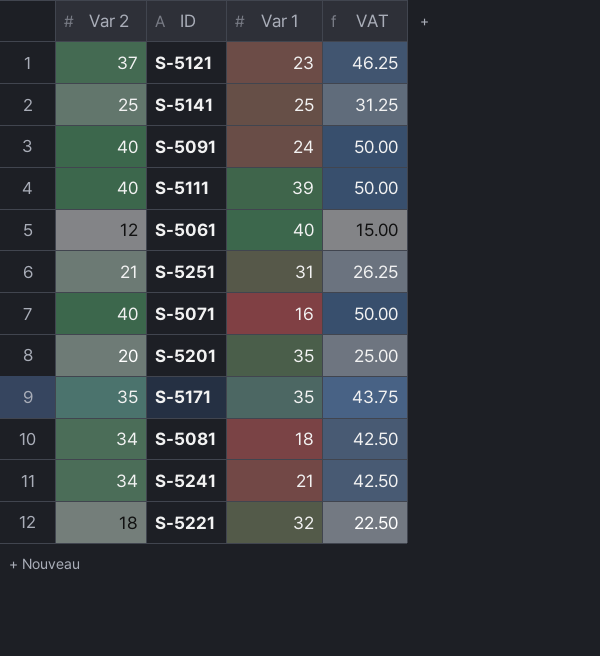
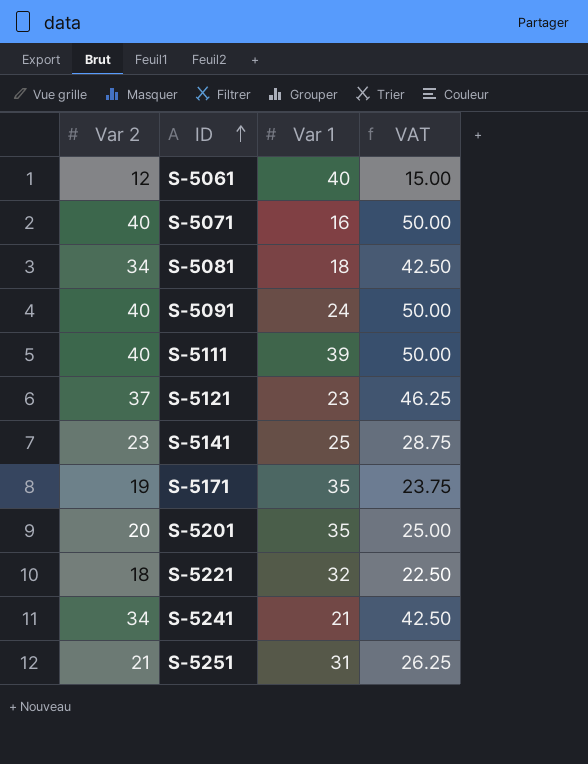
row order: none -> ID ascending
S-5141 | Var 2: 25 -> 23
S-5141 | VAT: 31.25 -> 28.75
S-5171 | Var 2: 35 -> 19
S-5171 | VAT: 43.75 -> 23.75

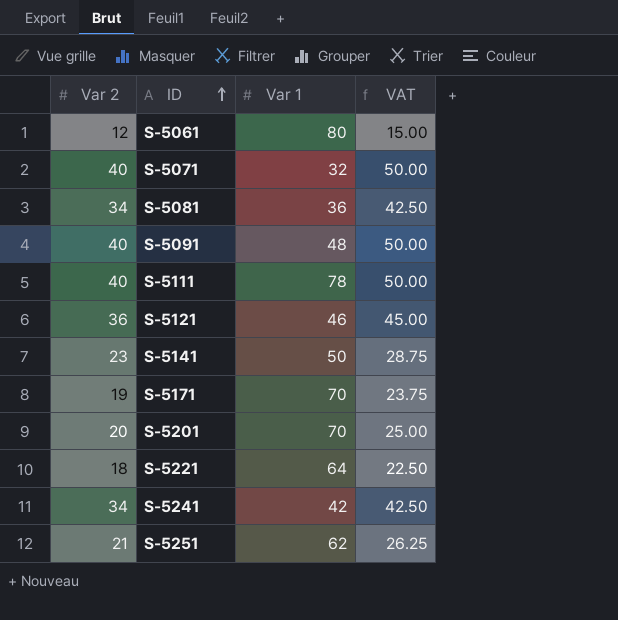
S-5061 | Var 1: 40 -> 80
S-5071 | Var 1: 16 -> 32
S-5081 | Var 1: 18 -> 36
S-5091 | Var 1: 24 -> 48
S-5111 | Var 1: 39 -> 78
S-5121 | Var 2: 37 -> 36
S-5121 | Var 1: 23 -> 46
S-5121 | VAT: 46.25 -> 45.00
S-5141 | Var 1: 25 -> 50
S-5171 | Var 1: 35 -> 70
S-5201 | Var 1: 35 -> 70
S-5221 | Var 1: 32 -> 64
S-5241 | Var 1: 21 -> 42
S-5251 | Var 1: 31 -> 62

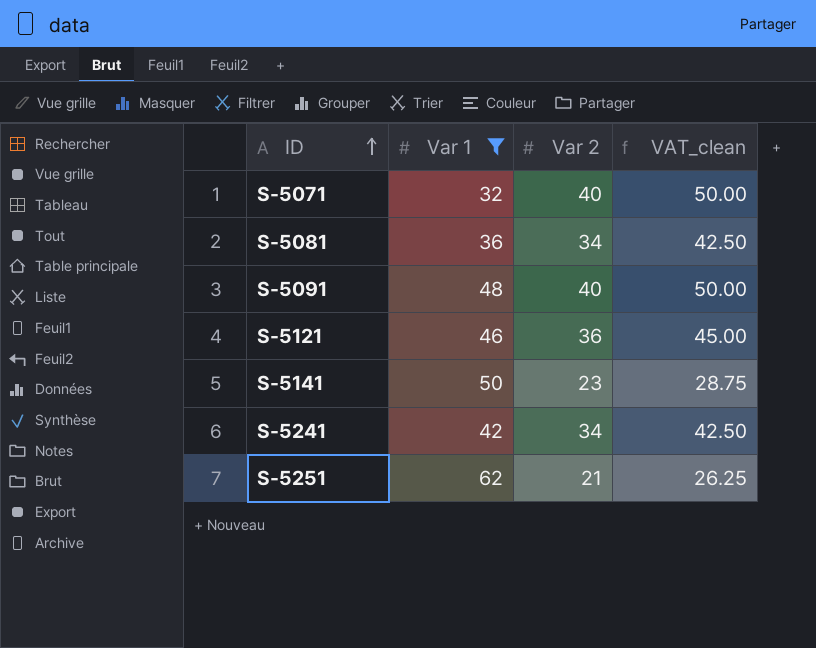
filter: none -> Var 1 <= 62
column Var 2 | position: 1 -> 3
column name: VAT -> VAT_clean

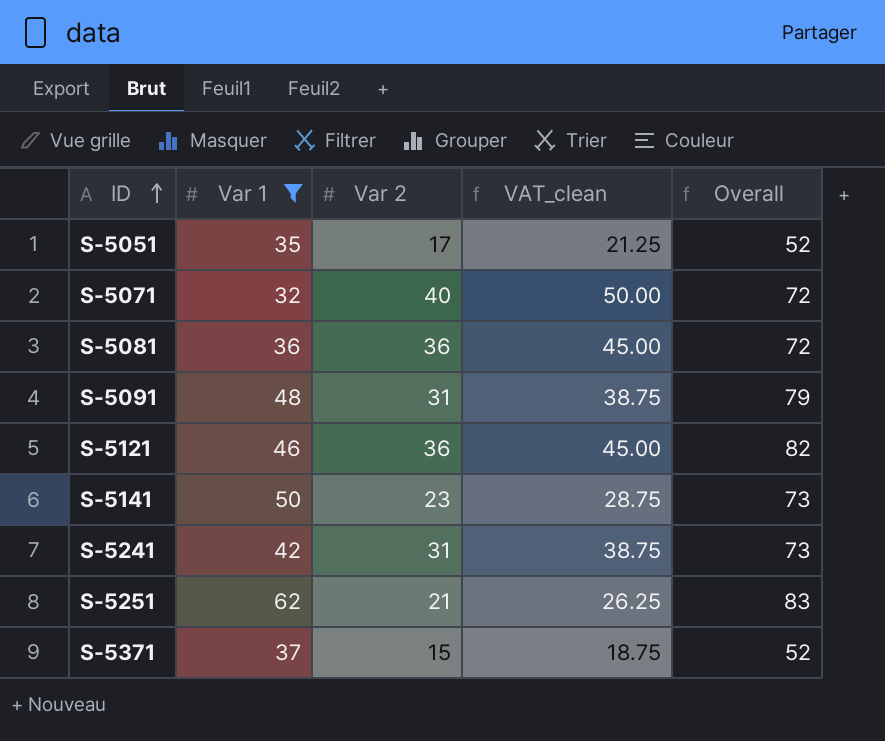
column Overall | formula: none -> [Var 1] + [Var 2]
row S-5051: none -> 35 | 17 | 21.25 | 52
S-5081 | Var 2: 34 -> 36
S-5081 | VAT_clean: 42.50 -> 45.00
S-5091 | Var 2: 40 -> 31
S-5091 | VAT_clean: 50.00 -> 38.75
S-5241 | Var 2: 34 -> 31
S-5241 | VAT_clean: 42.50 -> 38.75
row S-5371: none -> 37 | 15 | 18.75 | 52

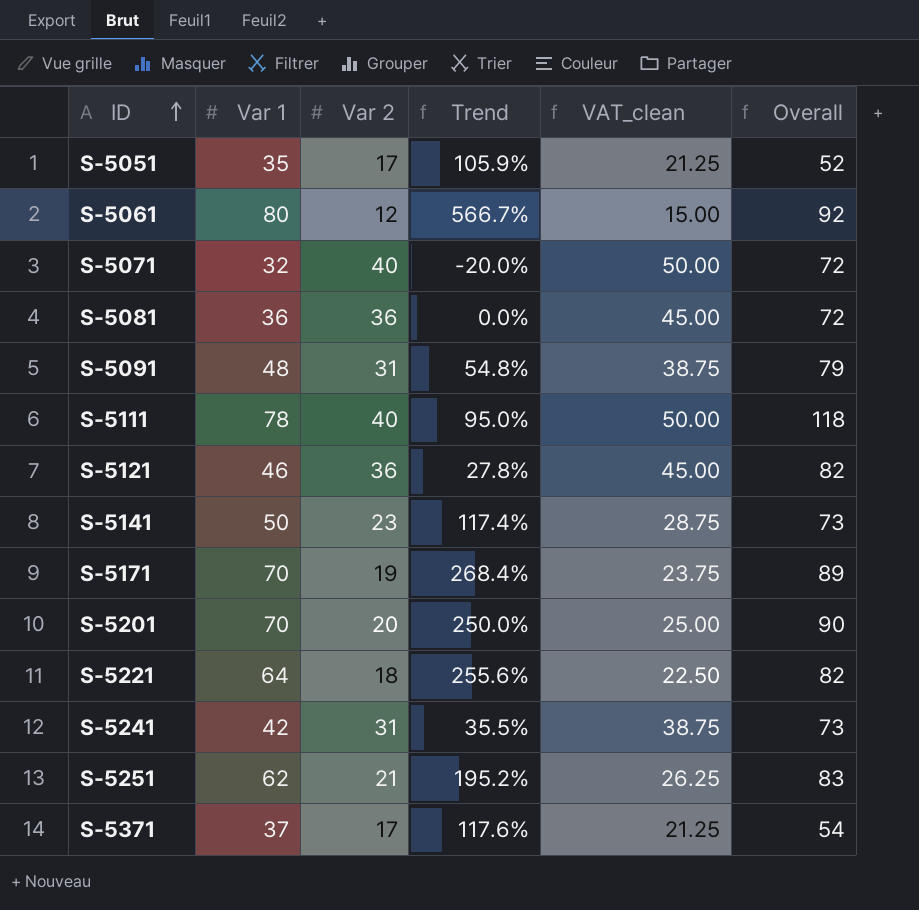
filter: Var 1 <= 62 -> none
column Trend | formula: none -> ([Var 1] - [Var 2]) / [Var 2]
S-5371 | Var 2: 15 -> 17
S-5371 | VAT_clean: 18.75 -> 21.25
S-5371 | Overall: 52 -> 54

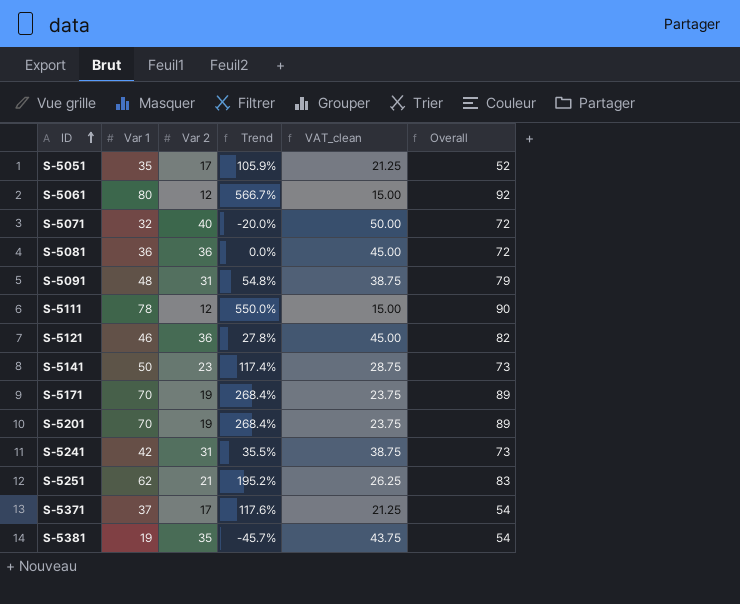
row S-5221: 64 | 18 | 255.6% | 22.50 | 82 -> none
S-5111 | Var 2: 40 -> 12
S-5111 | Trend: 95.0% -> 550.0%
S-5111 | VAT_clean: 50.00 -> 15.00
S-5111 | Overall: 118 -> 90
S-5201 | Var 2: 20 -> 19
S-5201 | Trend: 250.0% -> 268.4%
S-5201 | VAT_clean: 25.00 -> 23.75
S-5201 | Overall: 90 -> 89
row S-5381: none -> 19 | 35 | -45.7% | 43.75 | 54

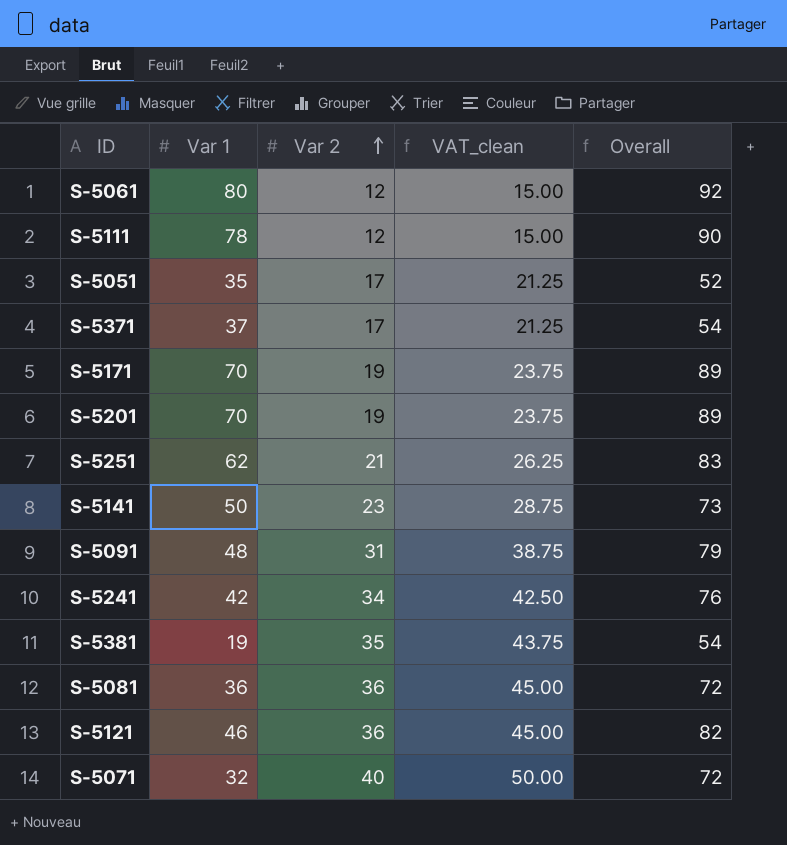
row order: ID ascending -> Var 2 ascending
column Trend | formula: ([Var 1] - [Var 2]) / [Var 2] -> none
S-5241 | Var 2: 31 -> 34
S-5241 | VAT_clean: 38.75 -> 42.50
S-5241 | Overall: 73 -> 76

